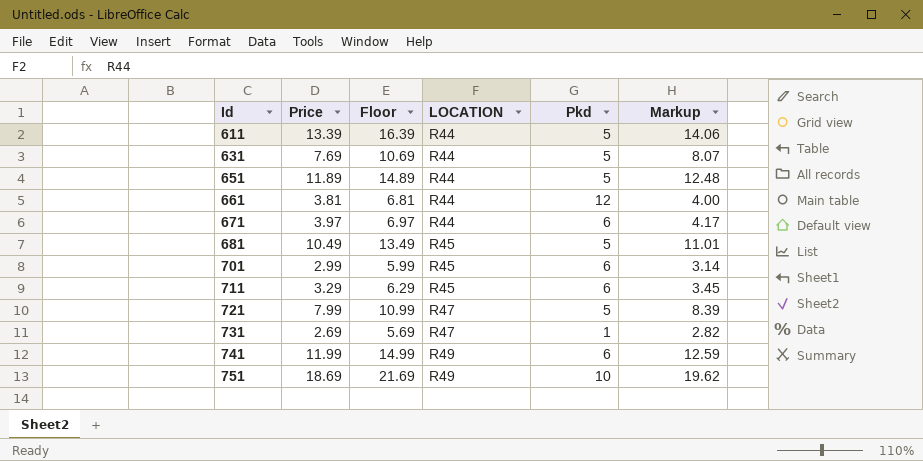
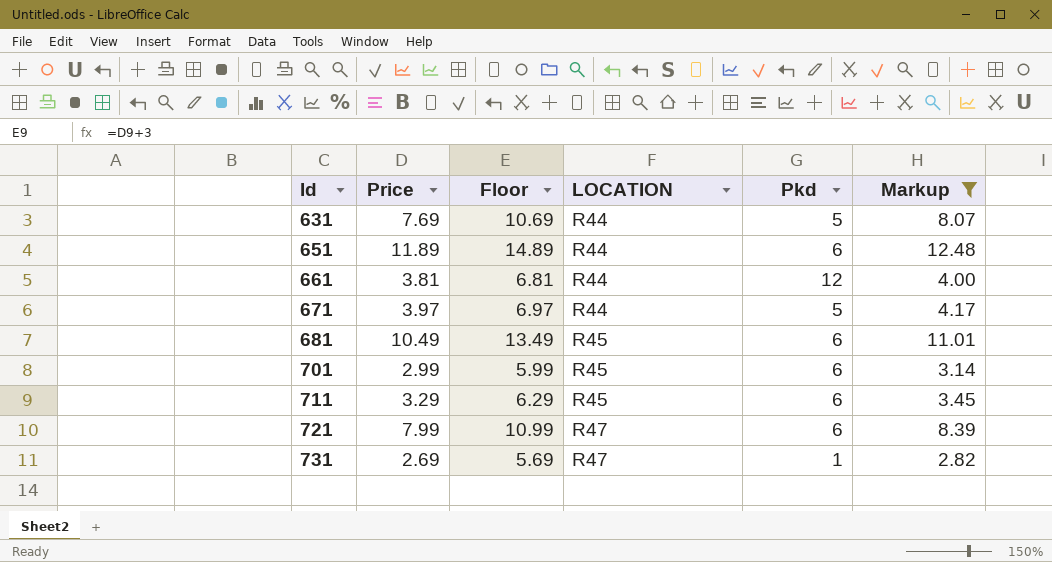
filter: none -> Markup <= 12.48
651 | Pkd: 5 -> 6
671 | Pkd: 6 -> 5
681 | Pkd: 5 -> 6
721 | Pkd: 5 -> 6

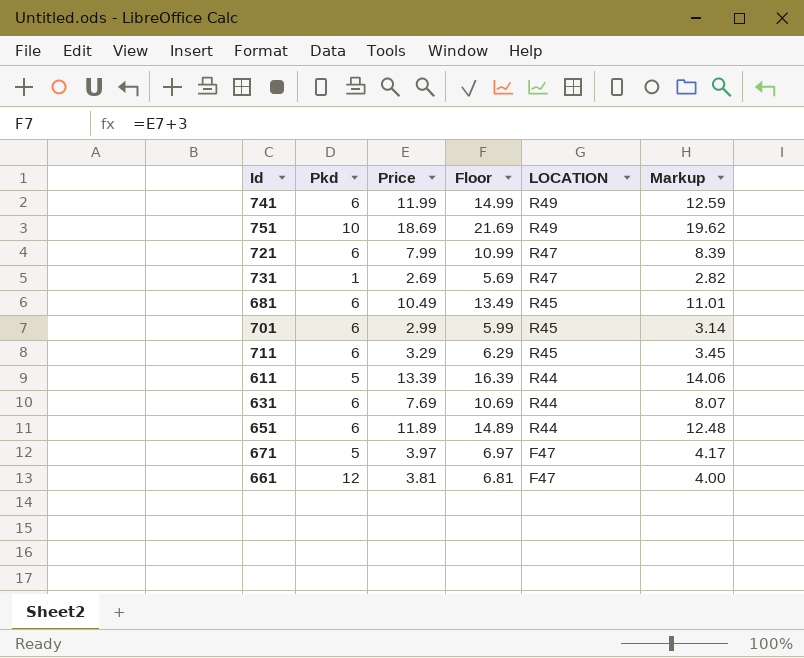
filter: Markup <= 12.48 -> none
row order: Id ascending -> LOCATION descending
column Pkd | position: 5 -> 2
631 | Pkd: 5 -> 6
671 | LOCATION: R44 -> F47
661 | LOCATION: R44 -> F47

